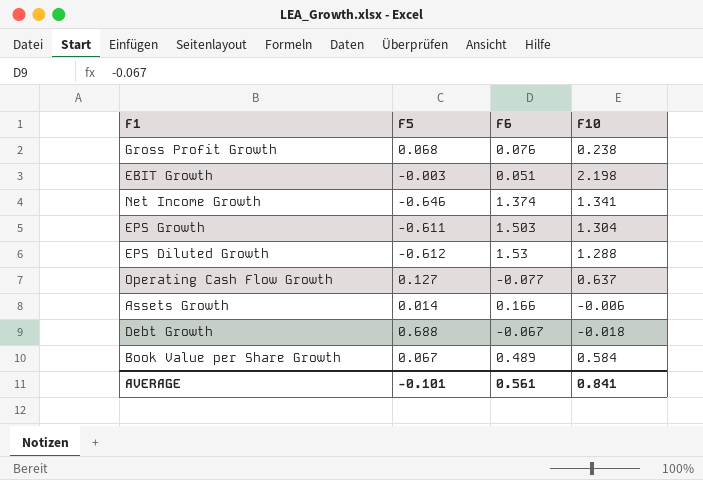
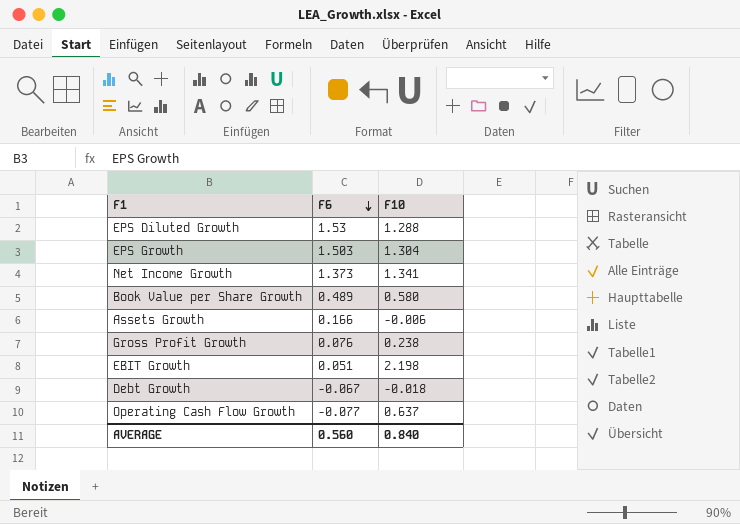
row order: none -> F6 descending
column F5 | position: 2 -> none
Net Income Growth | F6: 1.374 -> 1.373
Book Value per Share Growth | F10: 0.584 -> 0.580
AVERAGE | F6: 0.561 -> 0.560
AVERAGE | F10: 0.841 -> 0.840

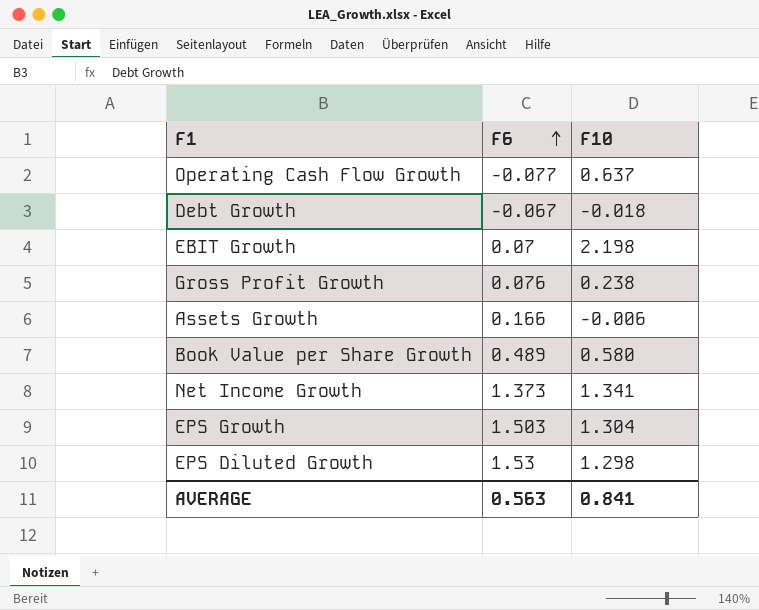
row order: F6 descending -> F6 ascending
EBIT Growth | F6: 0.051 -> 0.07
EPS Diluted Growth | F10: 1.288 -> 1.298
AVERAGE | F6: 0.560 -> 0.563
AVERAGE | F10: 0.840 -> 0.841

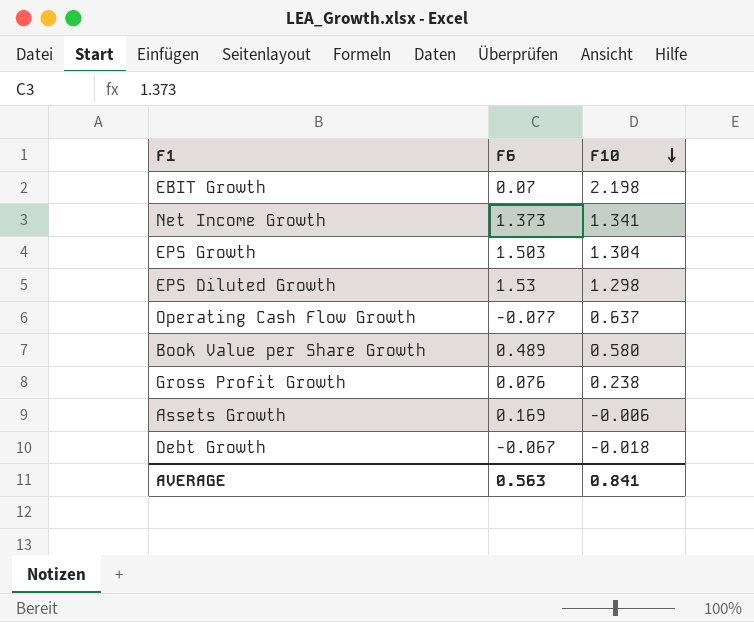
row order: F6 ascending -> F10 descending
Assets Growth | F6: 0.166 -> 0.169

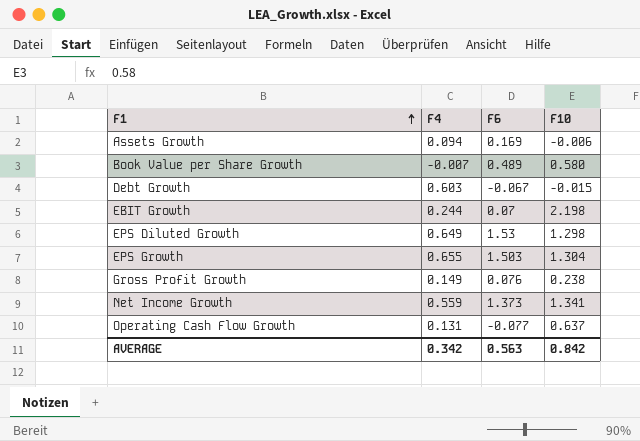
row order: F10 descending -> F1 ascending
column F4 | position: none -> 2
Debt Growth | F10: -0.018 -> -0.015
AVERAGE | F10: 0.841 -> 0.842

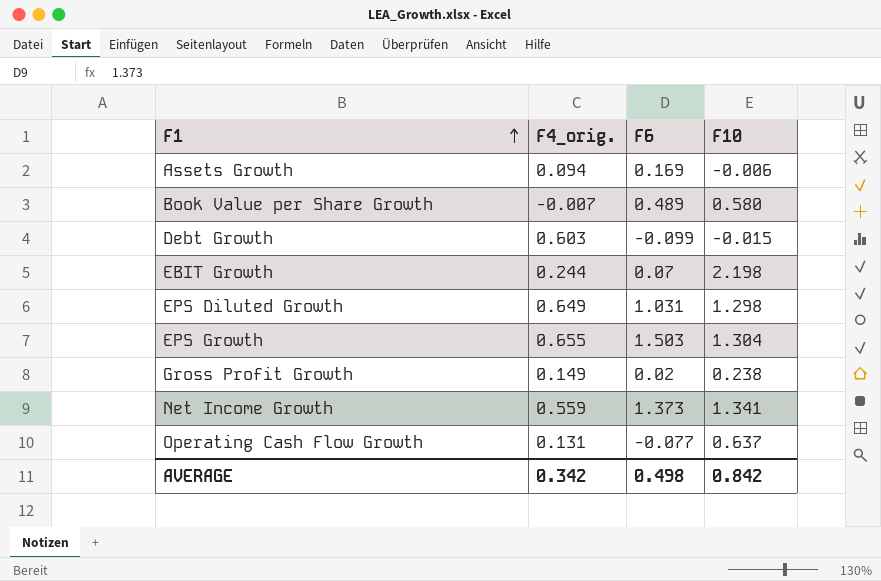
column name: F4 -> F4_orig.
Debt Growth | F6: -0.067 -> -0.099
EPS Diluted Growth | F6: 1.53 -> 1.031
Gross Profit Growth | F6: 0.076 -> 0.02
AVERAGE | F6: 0.563 -> 0.498

